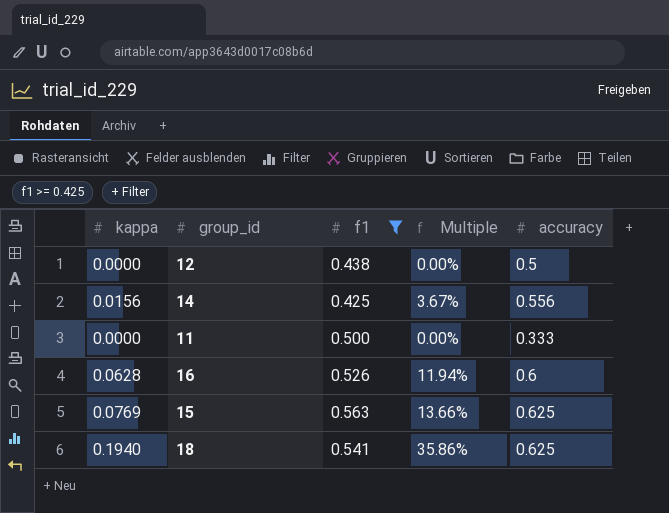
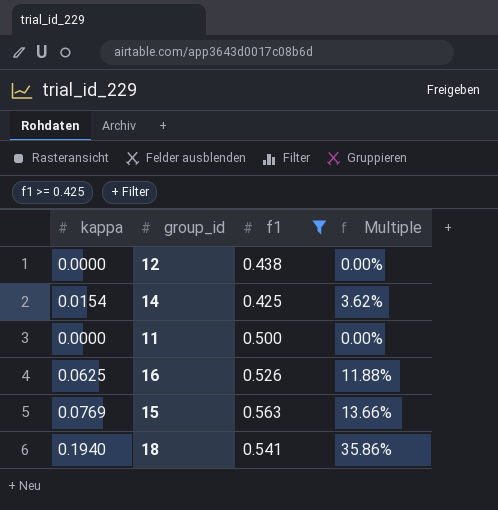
column accuracy | position: 5 -> none
14 | kappa: 0.0156 -> 0.0154
14 | Multiple: 3.67% -> 3.62%
16 | kappa: 0.0628 -> 0.0625
16 | Multiple: 11.94% -> 11.88%

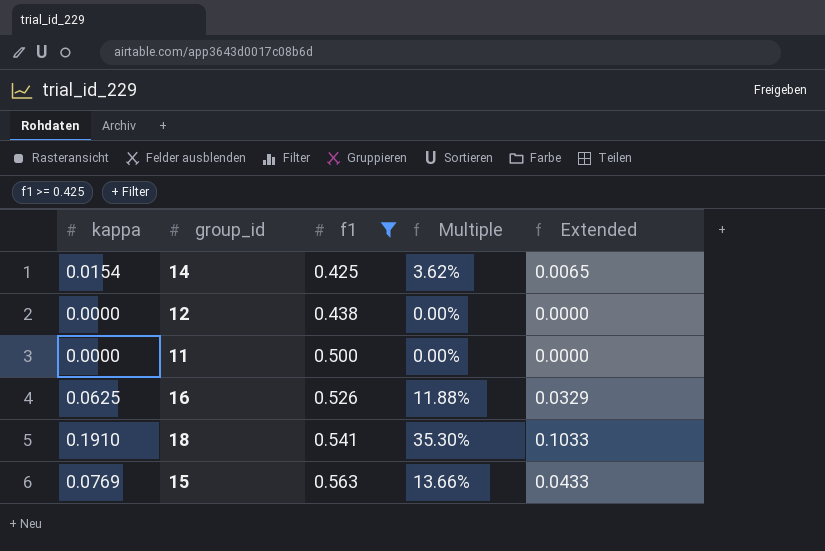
row order: none -> f1 ascending
column Extended | formula: none -> [kappa] * [f1]
18 | kappa: 0.1940 -> 0.1910
18 | Multiple: 35.86% -> 35.30%

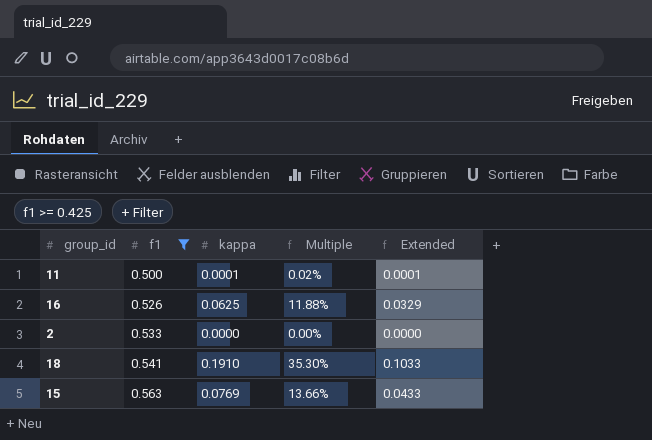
column kappa | position: 1 -> 3
row 14: 0.0154 | 0.425 | 3.62% | 0.0065 -> none
row 12: 0.0000 | 0.438 | 0.00% | 0.0000 -> none
11 | kappa: 0.0000 -> 0.0001
11 | Multiple: 0.00% -> 0.02%
11 | Extended: 0.0000 -> 0.0001
row 2: none -> 0.533 | 0.0000 | 0.00% | 0.0000

